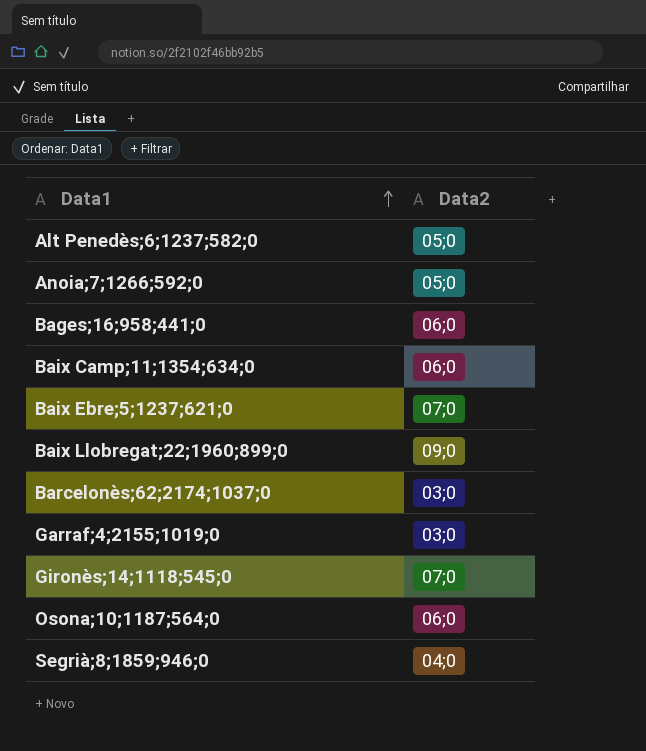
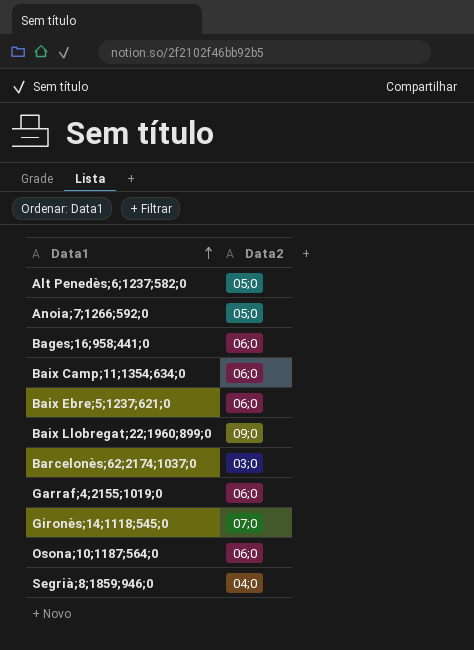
Baix Ebre;5;1237;621;0 | Data2: 07;0 -> 06;0
Garraf;4;2155;1019;0 | Data2: 03;0 -> 06;0

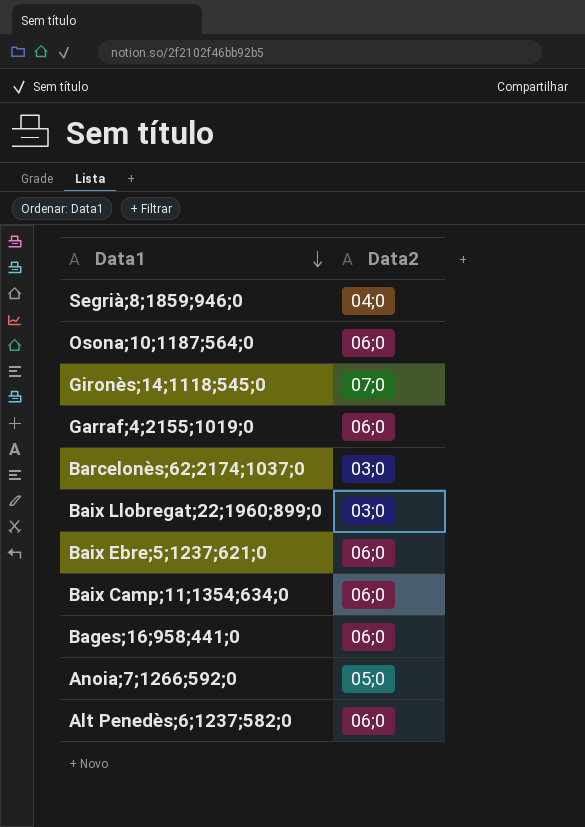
row order: Data1 ascending -> Data1 descending
Baix Llobregat;22;1960;899;0 | Data2: 09;0 -> 03;0
Alt Penedès;6;1237;582;0 | Data2: 05;0 -> 06;0

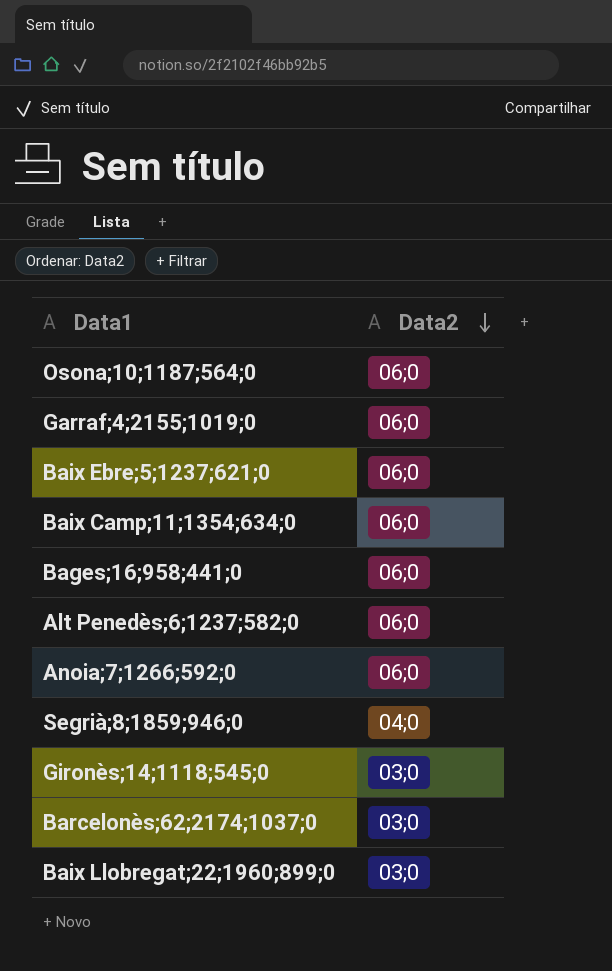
row order: Data1 descending -> Data2 descending
Anoia;7;1266;592;0 | Data2: 05;0 -> 06;0
Gironès;14;1118;545;0 | Data2: 07;0 -> 03;0

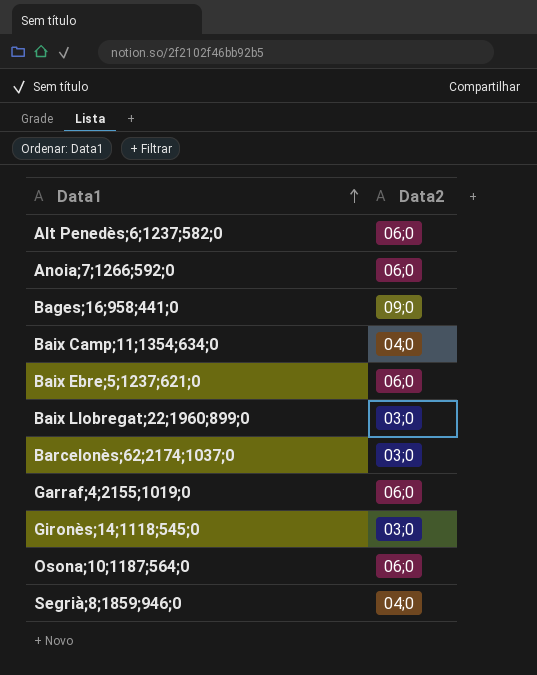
row order: Data2 descending -> Data1 ascending
Bages;16;958;441;0 | Data2: 06;0 -> 09;0
Baix Camp;11;1354;634;0 | Data2: 06;0 -> 04;0

